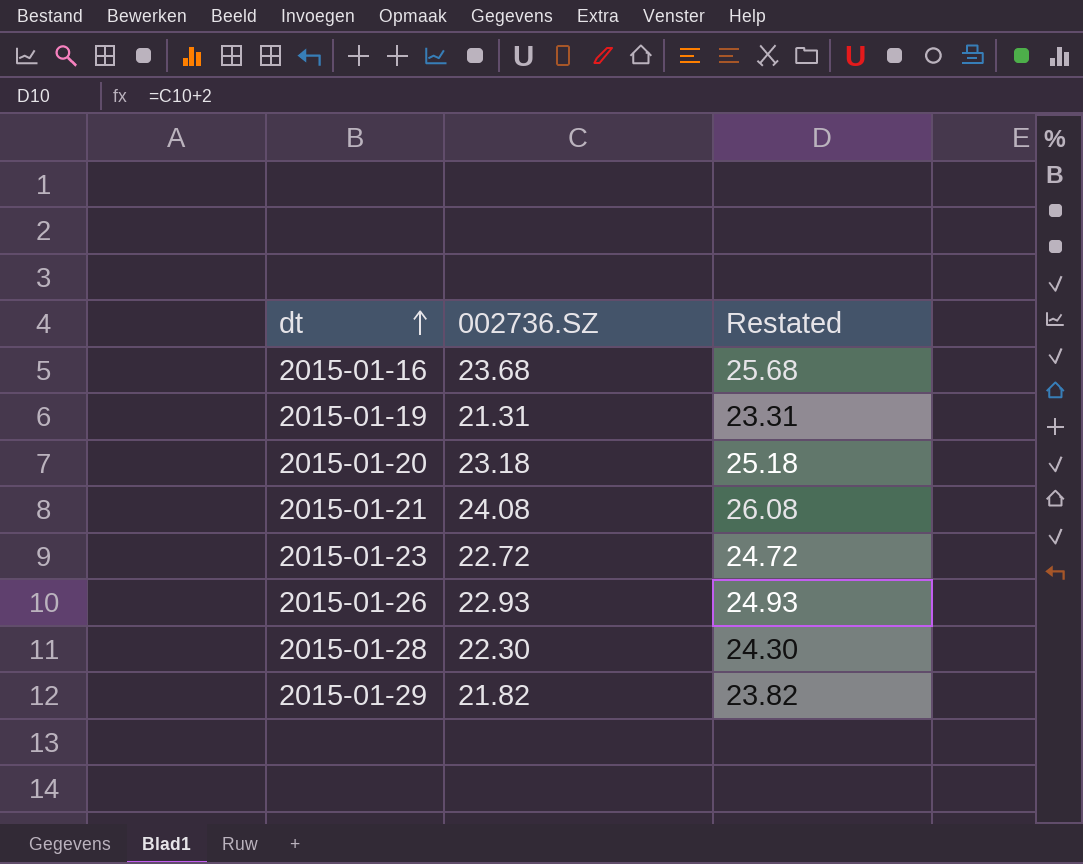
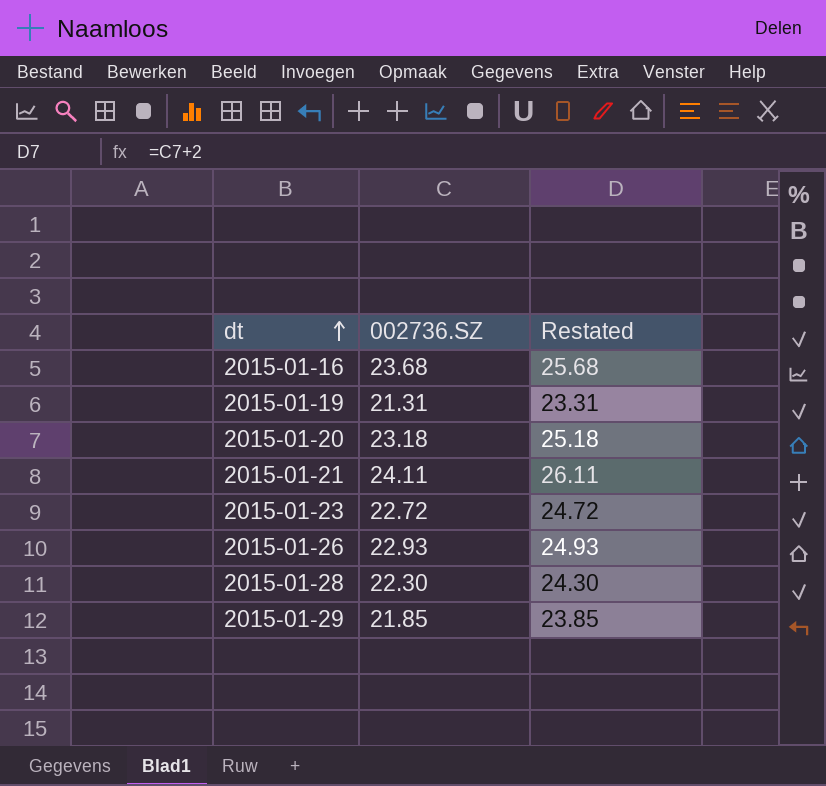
2015-01-21 | 002736.SZ: 24.08 -> 24.11
2015-01-21 | Restated: 26.08 -> 26.11
2015-01-29 | 002736.SZ: 21.82 -> 21.85
2015-01-29 | Restated: 23.82 -> 23.85

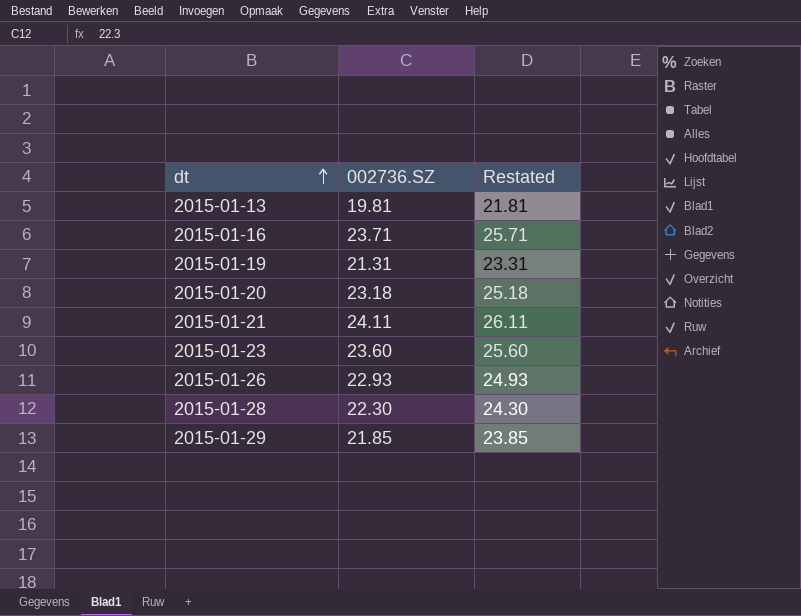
row 2015-01-13: none -> 19.81 | 21.81
2015-01-16 | 002736.SZ: 23.68 -> 23.71
2015-01-16 | Restated: 25.68 -> 25.71
2015-01-23 | 002736.SZ: 22.72 -> 23.60
2015-01-23 | Restated: 24.72 -> 25.60

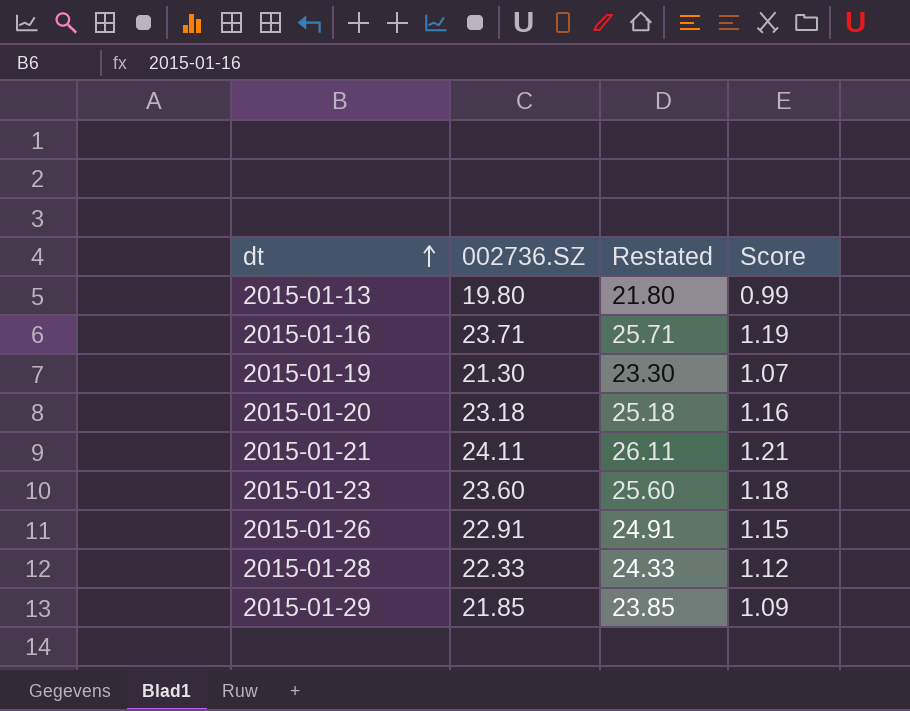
column Score | formula: none -> [002736.SZ] * 0.05
2015-01-13 | 002736.SZ: 19.81 -> 19.80
2015-01-13 | Restated: 21.81 -> 21.80
2015-01-19 | 002736.SZ: 21.31 -> 21.30
2015-01-19 | Restated: 23.31 -> 23.30
2015-01-26 | 002736.SZ: 22.93 -> 22.91
2015-01-26 | Restated: 24.93 -> 24.91
2015-01-28 | 002736.SZ: 22.30 -> 22.33
2015-01-28 | Restated: 24.30 -> 24.33

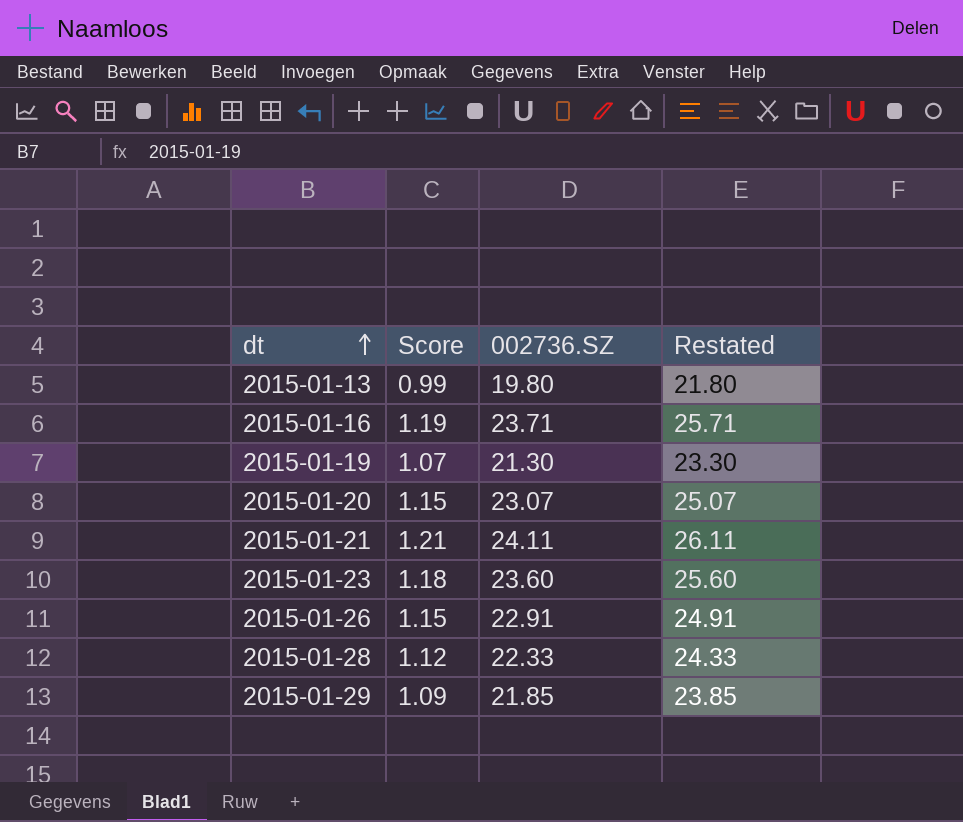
column Score | position: 4 -> 2
2015-01-20 | Score: 1.16 -> 1.15
2015-01-20 | 002736.SZ: 23.18 -> 23.07
2015-01-20 | Restated: 25.18 -> 25.07

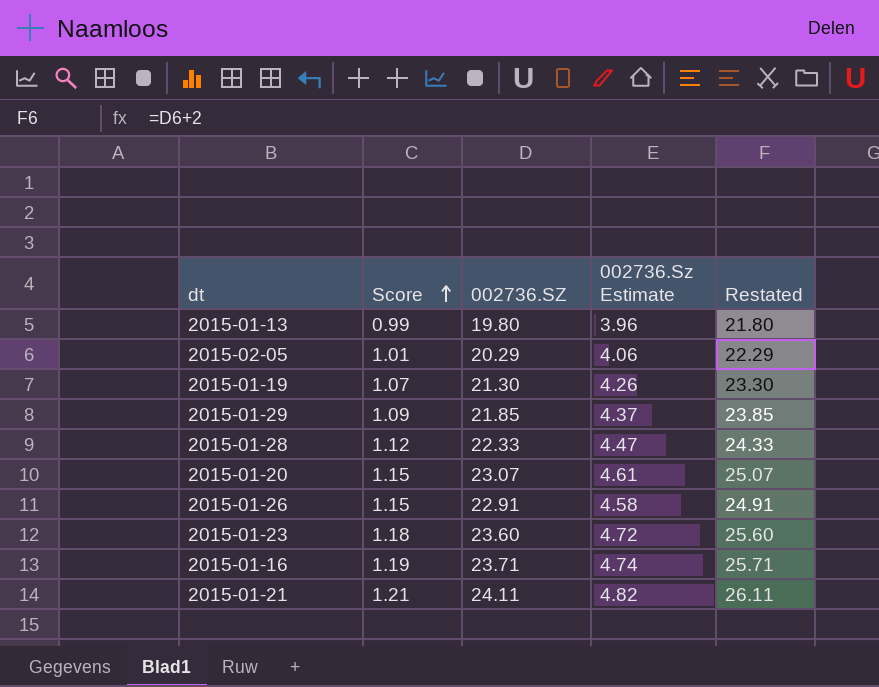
row order: dt ascending -> Score ascending
column 002736.Sz Estimate | formula: none -> [002736.SZ] * 0.2
row 2015-02-05: none -> 1.01 | 20.29 | 4.06 | 22.29

